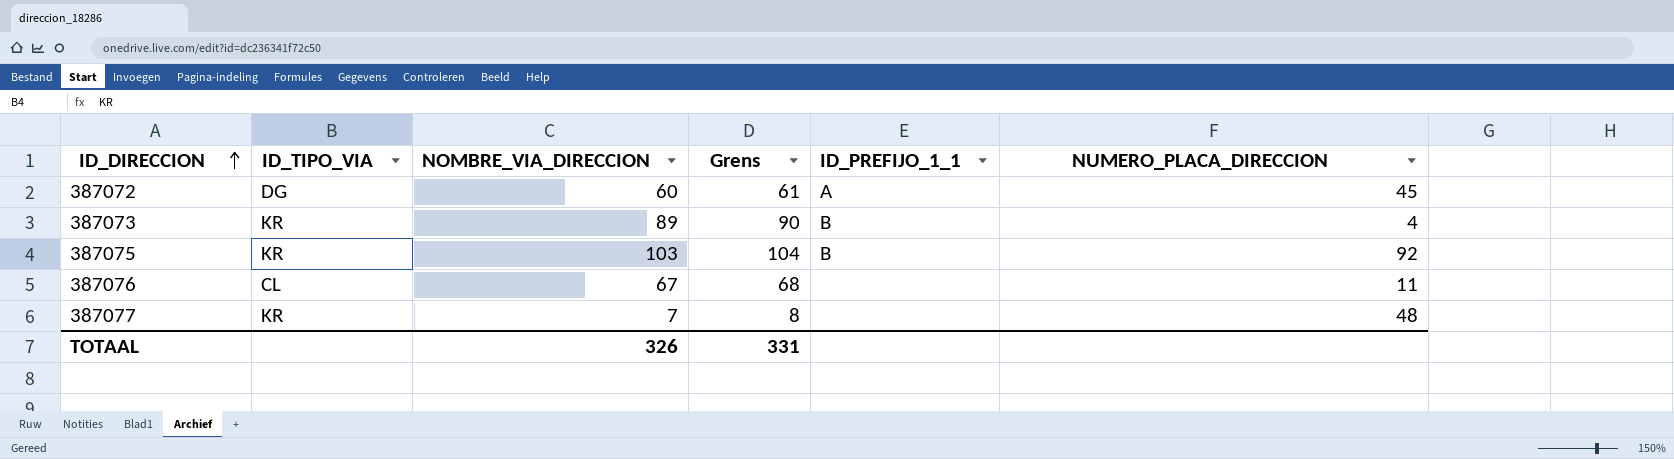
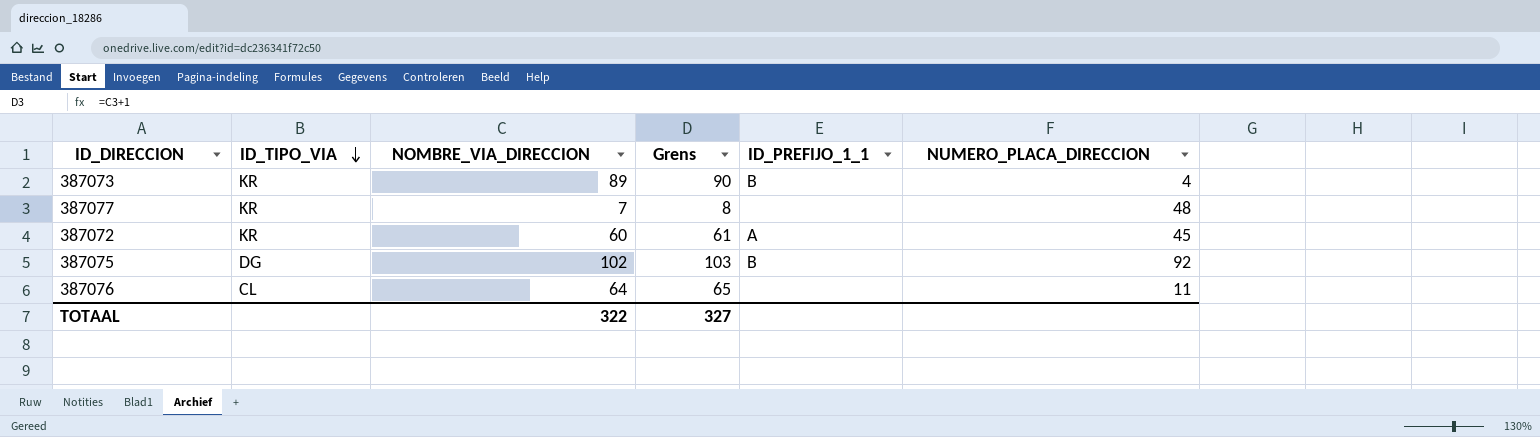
row order: ID_DIRECCION ascending -> ID_TIPO_VIA descending
387072 | ID_TIPO_VIA: DG -> KR
387075 | ID_TIPO_VIA: KR -> DG
387075 | NOMBRE_VIA_DIRECCION: 103 -> 102
387075 | Grens: 104 -> 103
387076 | NOMBRE_VIA_DIRECCION: 67 -> 64
387076 | Grens: 68 -> 65
TOTAAL | NOMBRE_VIA_DIRECCION: 326 -> 322
TOTAAL | Grens: 331 -> 327

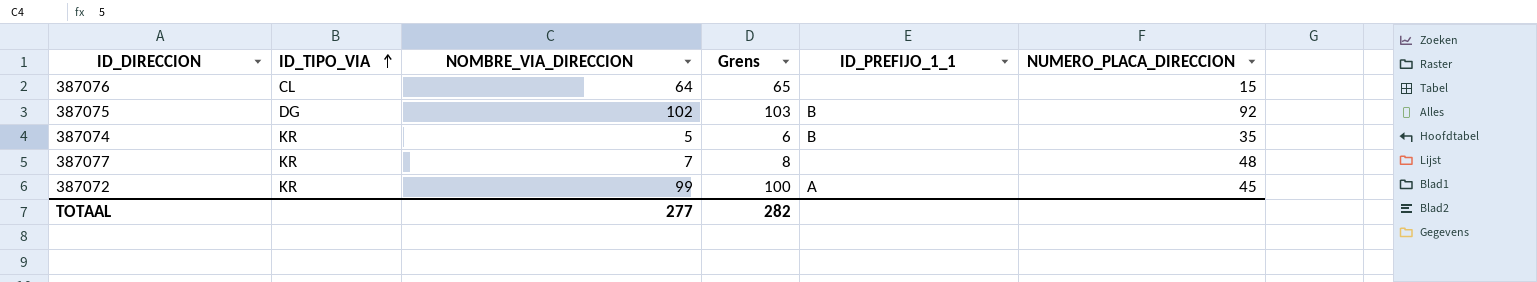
row order: ID_TIPO_VIA descending -> ID_TIPO_VIA ascending
row 387073: KR | 89 | 90 | B | 4 -> none
387076 | NUMERO_PLACA_DIRECCION: 11 -> 15
row 387074: none -> KR | 5 | 6 | B | 35
387072 | NOMBRE_VIA_DIRECCION: 60 -> 99
387072 | Grens: 61 -> 100
TOTAAL | NOMBRE_VIA_DIRECCION: 322 -> 277
TOTAAL | Grens: 327 -> 282

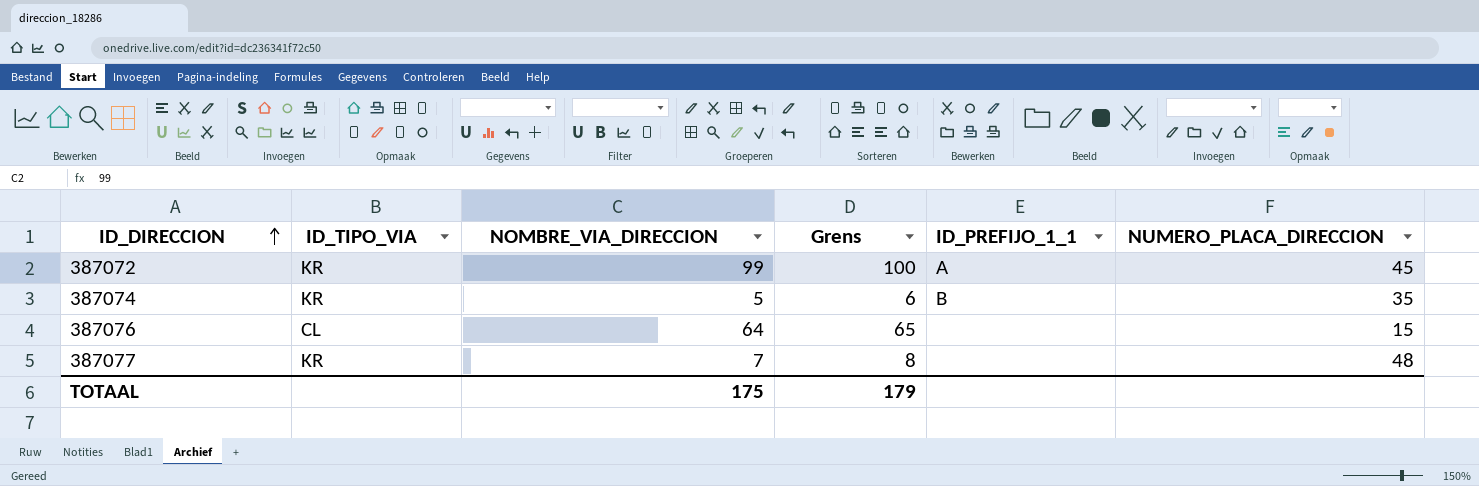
row order: ID_TIPO_VIA ascending -> ID_DIRECCION ascending
row 387075: DG | 102 | 103 | B | 92 -> none
TOTAAL | NOMBRE_VIA_DIRECCION: 277 -> 175
TOTAAL | Grens: 282 -> 179

